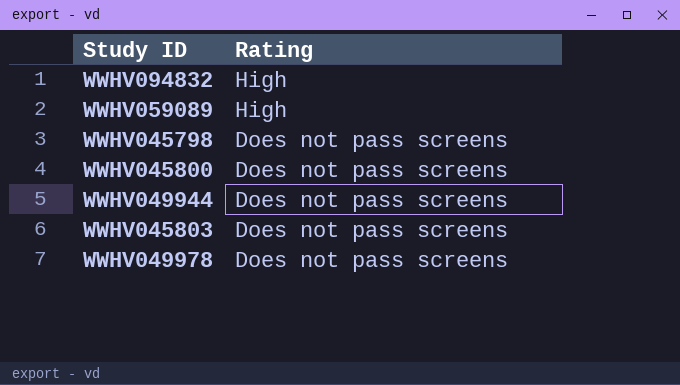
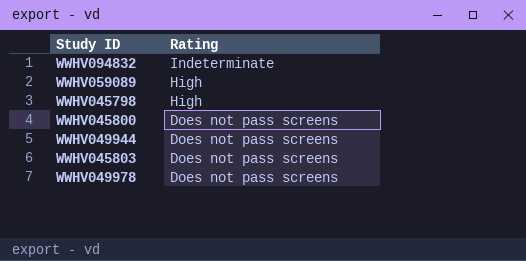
WWHV094832 | Rating: High -> Indeterminate
WWHV045798 | Rating: Does not pass screens -> High

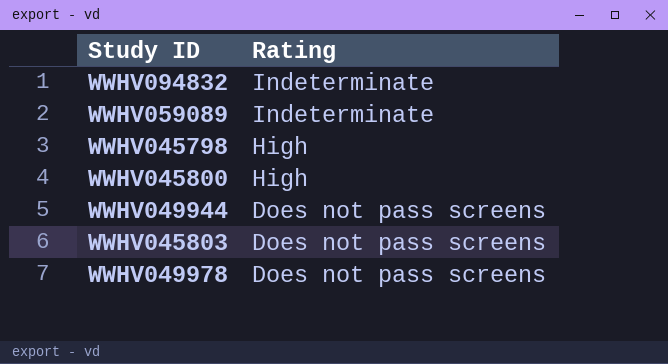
WWHV059089 | Rating: High -> Indeterminate
WWHV045800 | Rating: Does not pass screens -> High

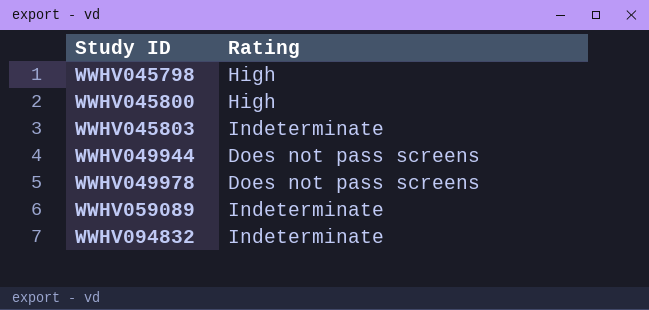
row order: Rating descending -> Study ID ascending
WWHV045803 | Rating: Does not pass screens -> Indeterminate

